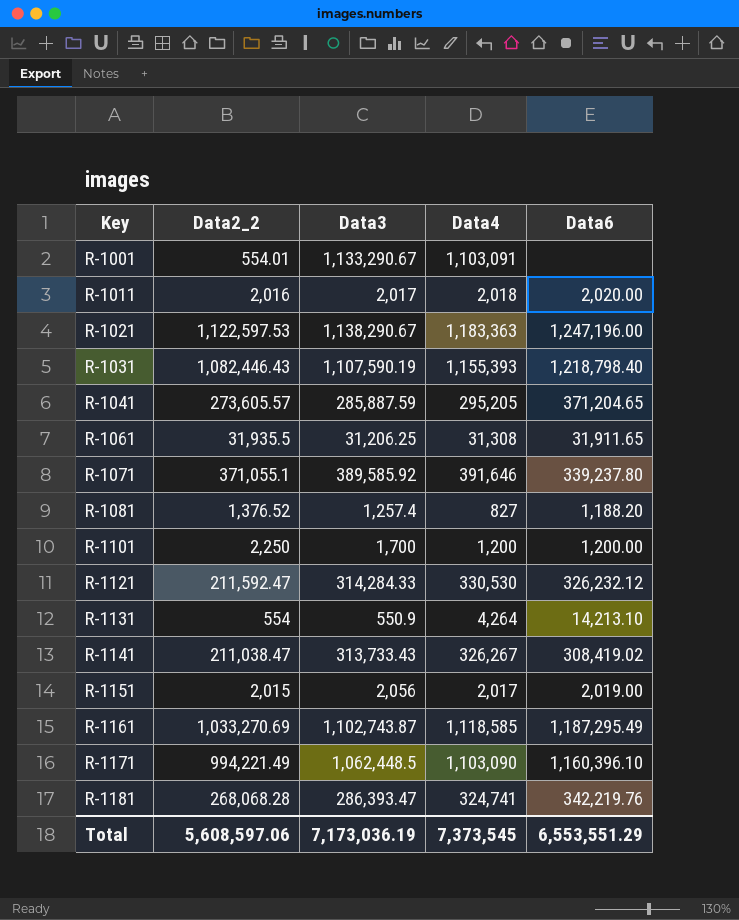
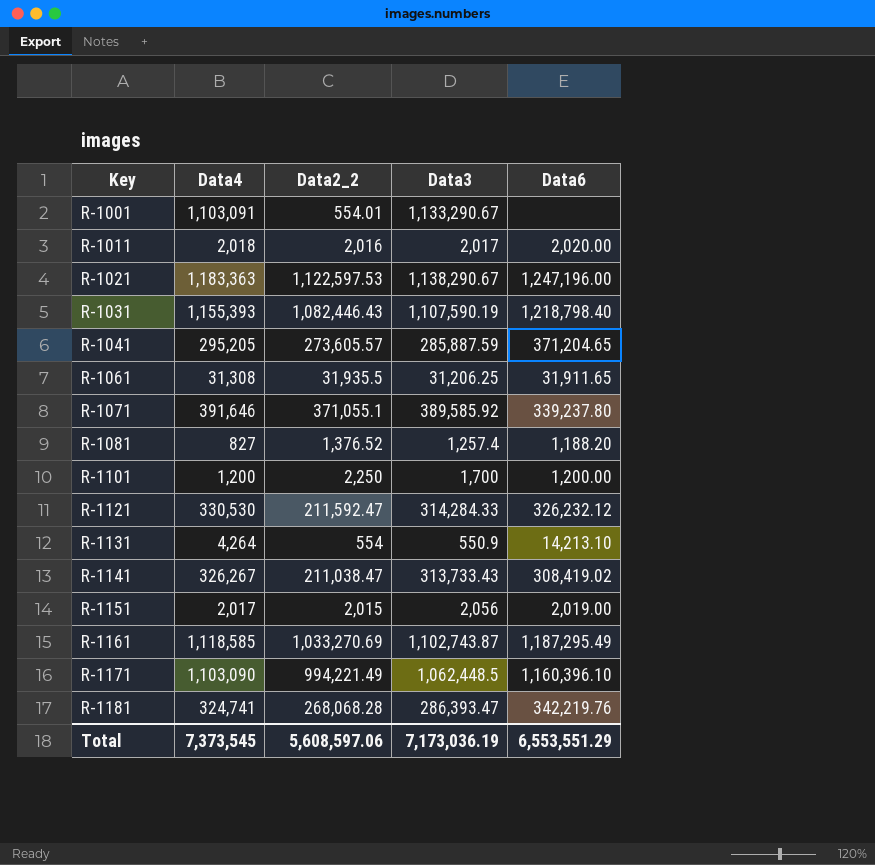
column Data4 | position: 4 -> 2

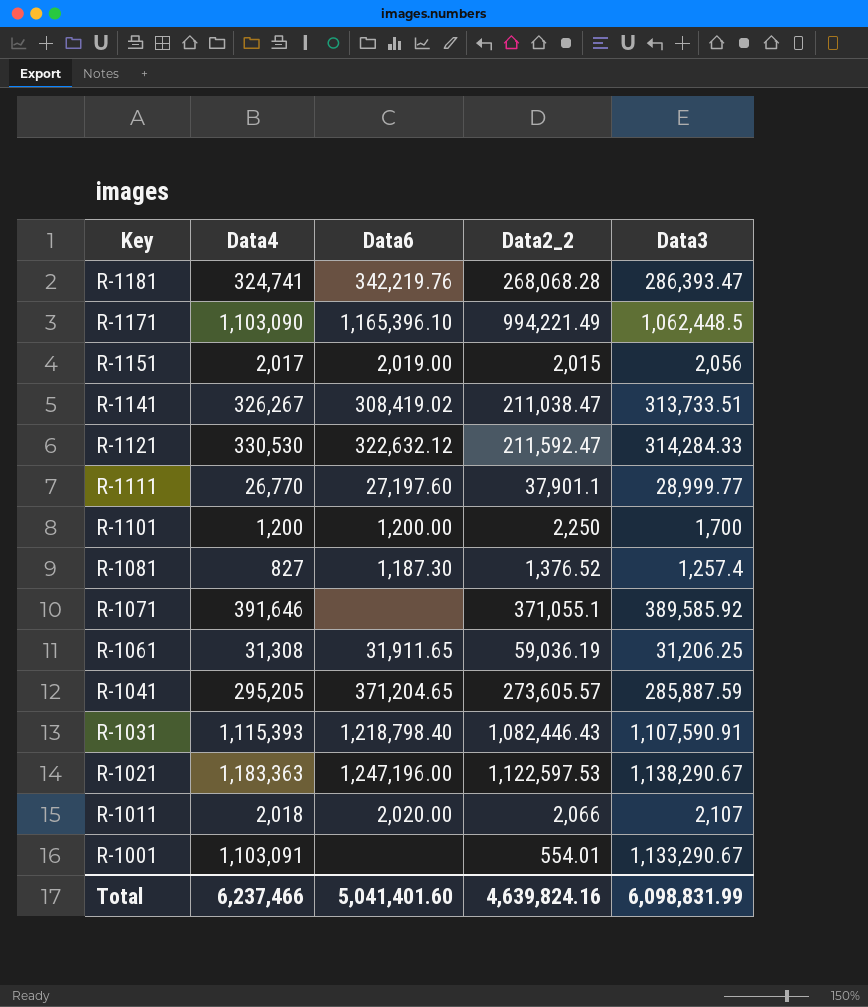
row order: Key ascending -> Key descending
column Data6 | position: 5 -> 3
row R-1131: 4,264 | 554 | 550.9 | 14,213.10 -> none
row R-1161: 1,118,585 | 1,033,270.69 | 1,102,743.87 | 1,187,295.49 -> none
R-1171 | Data6: 1,160,396.10 -> 1,165,396.10
R-1141 | Data3: 313,733.43 -> 313,733.51
R-1121 | Data6: 326,232.12 -> 322,632.12
row R-1111: none -> 26,770 | 27,197.60 | 37,901.1 | 28,999.77
R-1081 | Data6: 1,188.20 -> 1,187.30
R-1071 | Data6: 339,237.80 -> none
R-1061 | Data2_2: 31,935.5 -> 59,036.19
R-1031 | Data4: 1,155,393 -> 1,115,393
R-1031 | Data3: 1,107,590.19 -> 1,107,590.91
R-1011 | Data2_2: 2,016 -> 2,066
R-1011 | Data3: 2,017 -> 2,107
Total | Data4: 7,373,545 -> 6,237,466
Total | Data6: 6,553,551.29 -> 5,041,401.60
Total | Data2_2: 5,608,597.06 -> 4,639,824.16
Total | Data3: 7,173,036.19 -> 6,098,831.99

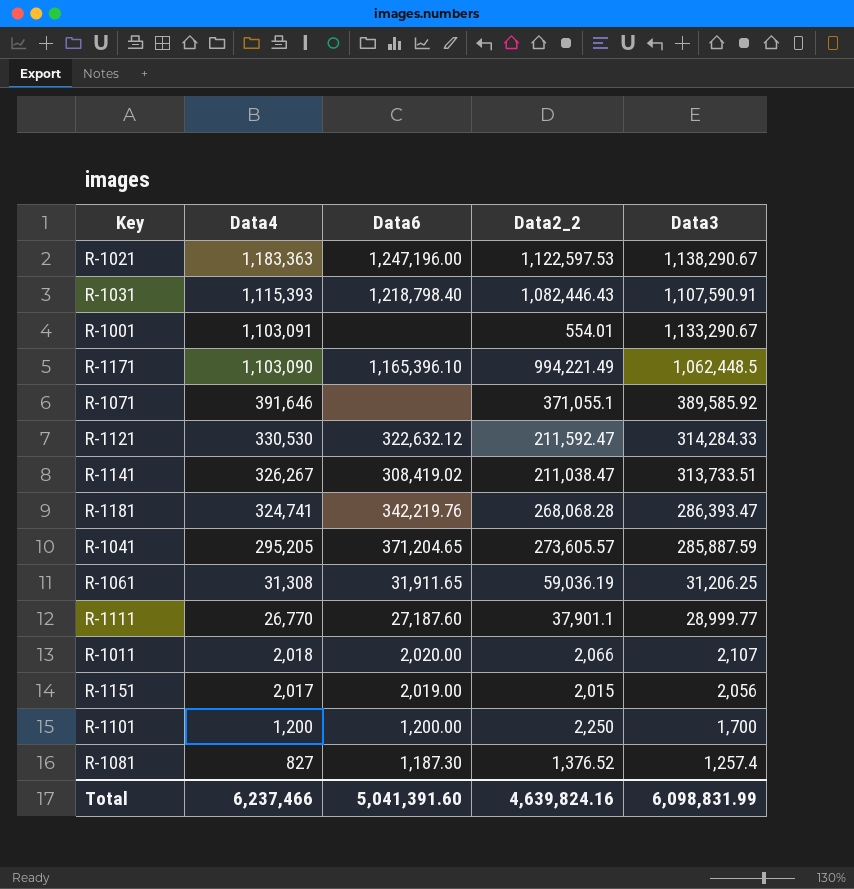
row order: Key descending -> Data4 descending
R-1111 | Data6: 27,197.60 -> 27,187.60
Total | Data6: 5,041,401.60 -> 5,041,391.60

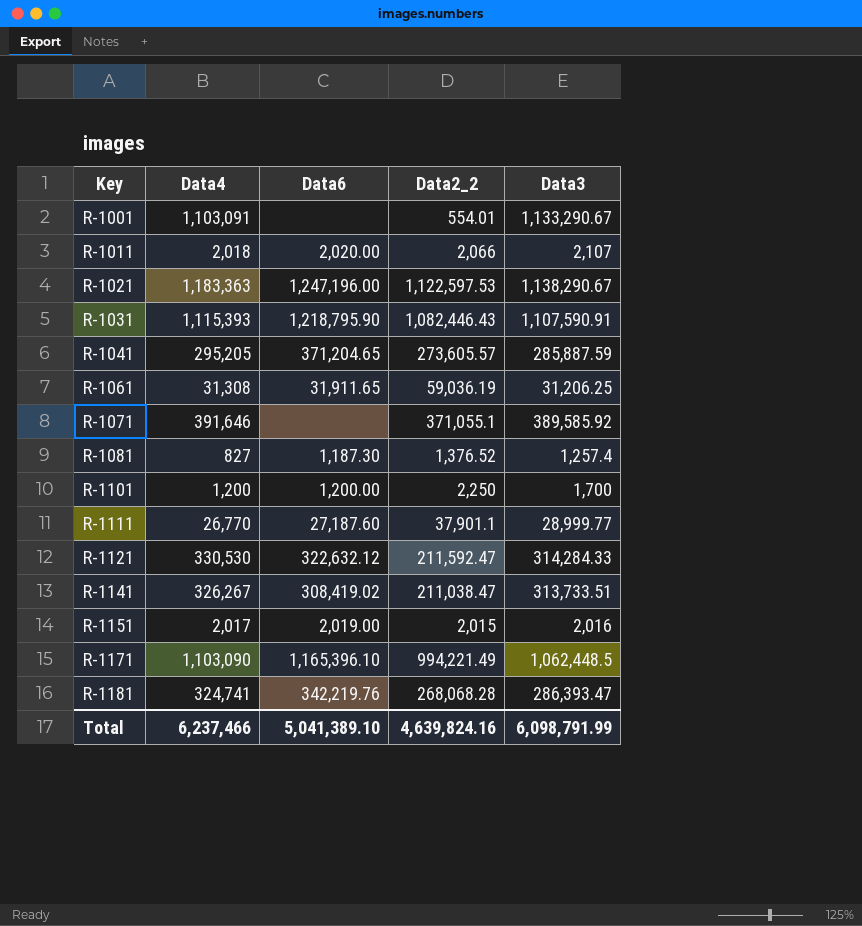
row order: Data4 descending -> Key ascending
R-1031 | Data6: 1,218,798.40 -> 1,218,795.90
R-1151 | Data3: 2,056 -> 2,016
Total | Data6: 5,041,391.60 -> 5,041,389.10
Total | Data3: 6,098,831.99 -> 6,098,791.99

